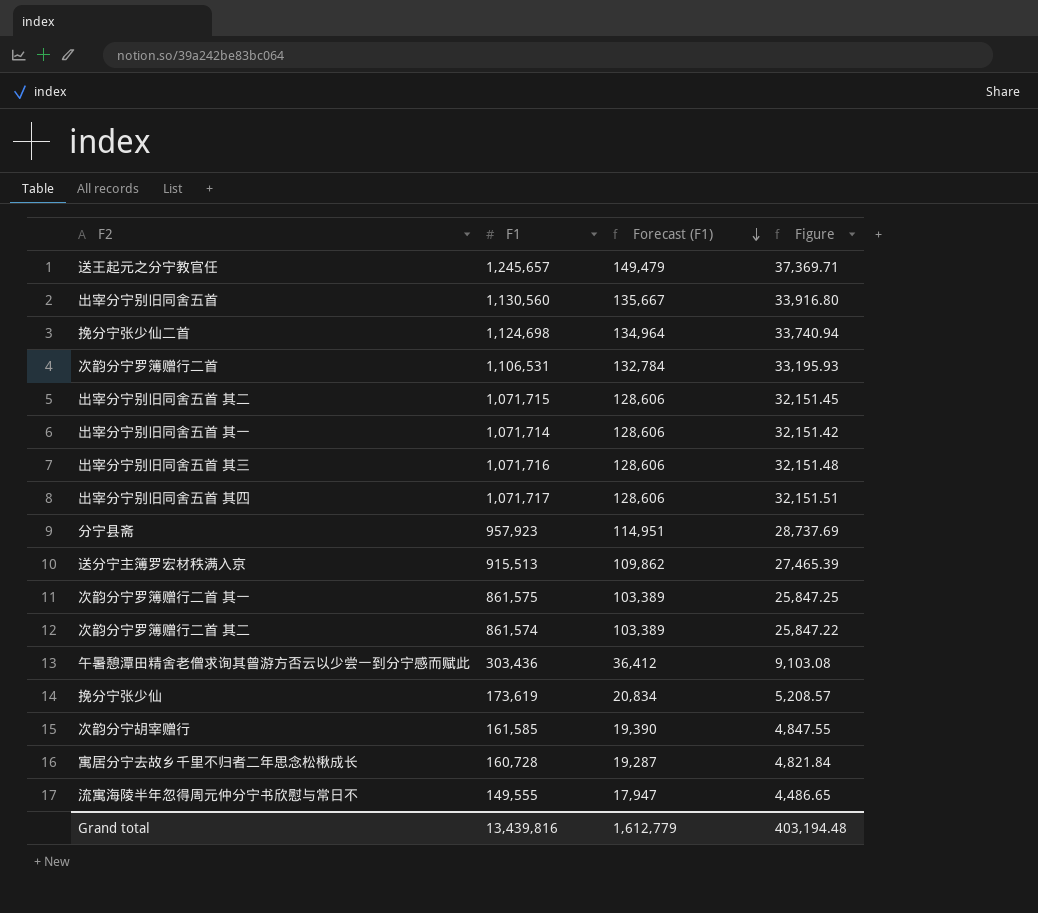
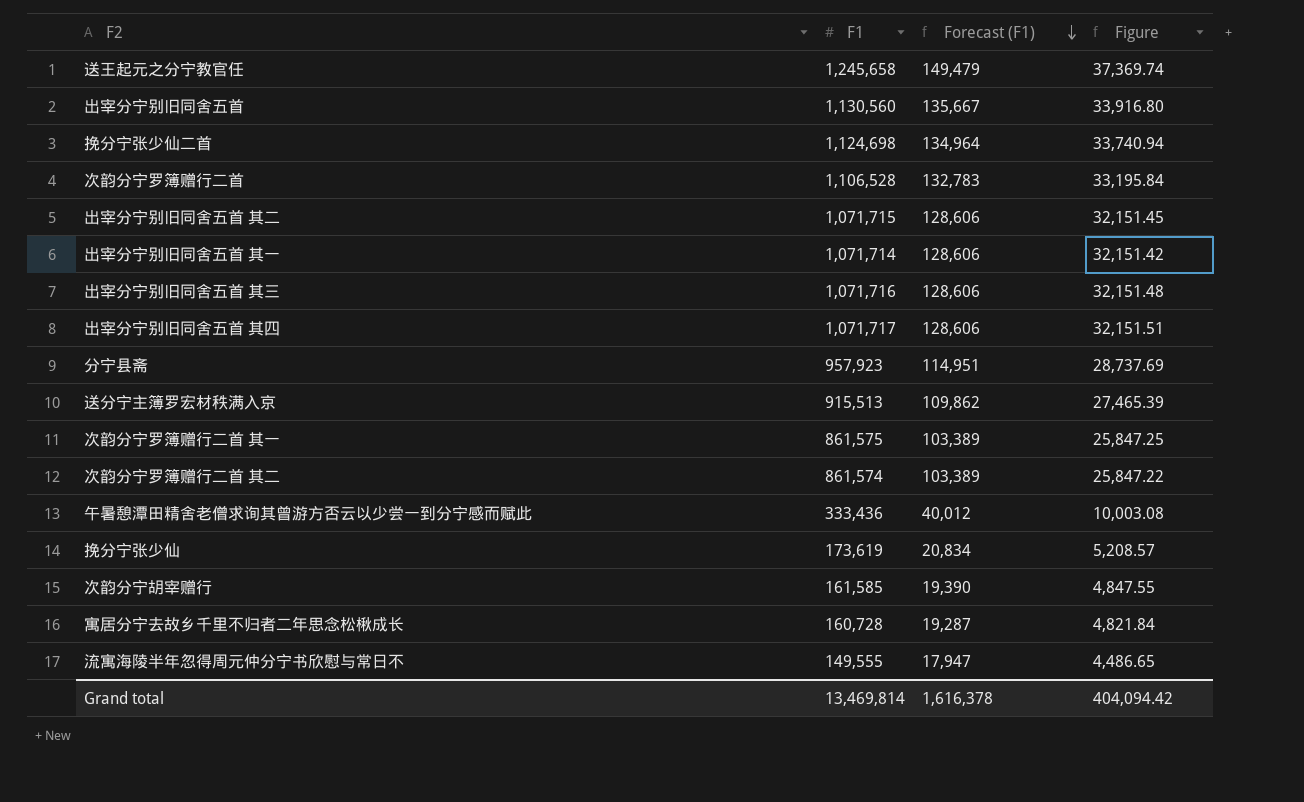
送王起元之分宁教官任 | F1: 1,245,657 -> 1,245,658
送王起元之分宁教官任 | Figure: 37,369.71 -> 37,369.74
次韵分宁罗簿赠行二首 | F1: 1,106,531 -> 1,106,528
次韵分宁罗簿赠行二首 | Forecast (F1): 132,784 -> 132,783
次韵分宁罗簿赠行二首 | Figure: 33,195.93 -> 33,195.84
午暑憩潭田精舍老僧求询其曾游方否云以少尝一到分宁感而赋此 | F1: 303,436 -> 333,436
午暑憩潭田精舍老僧求询其曾游方否云以少尝一到分宁感而赋此 | Forecast (F1): 36,412 -> 40,012
午暑憩潭田精舍老僧求询其曾游方否云以少尝一到分宁感而赋此 | Figure: 9,103.08 -> 10,003.08
Grand total | F1: 13,439,816 -> 13,469,814
Grand total | Forecast (F1): 1,612,779 -> 1,616,378
Grand total | Figure: 403,194.48 -> 404,094.42

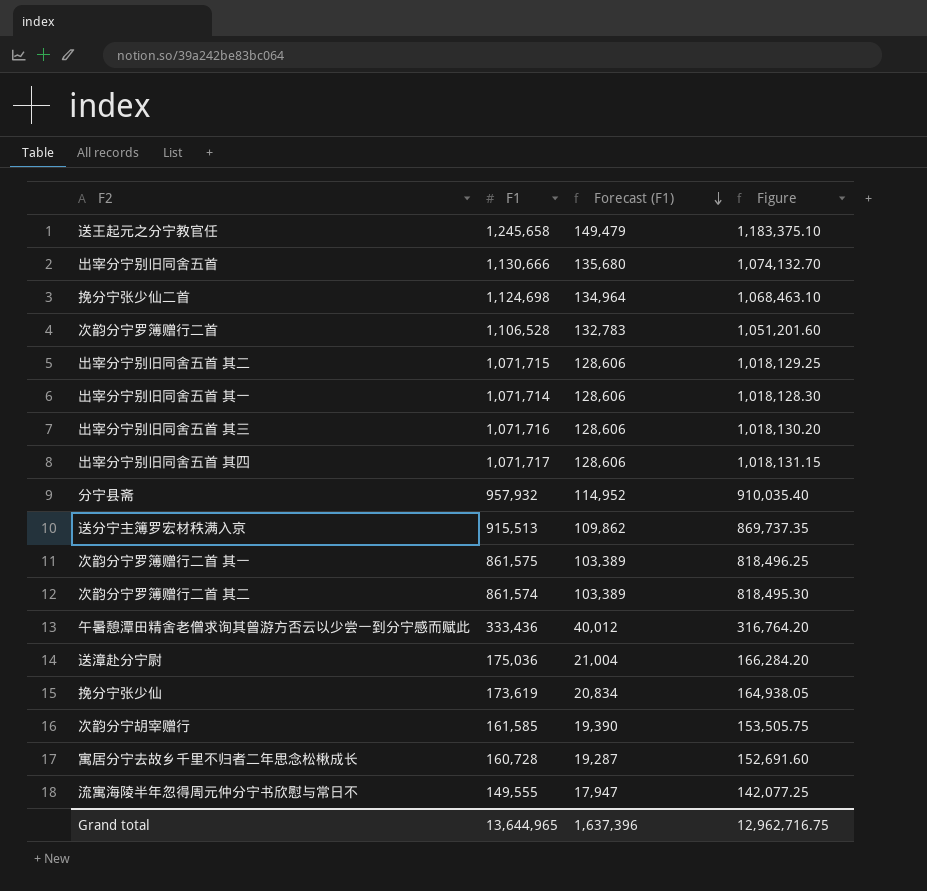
column Figure | formula: [F1] * 0.03 -> [F1] * 0.95
出宰分宁别旧同舍五首 | F1: 1,130,560 -> 1,130,666
出宰分宁别旧同舍五首 | Forecast (F1): 135,667 -> 135,680
分宁县斋 | F1: 957,923 -> 957,932
分宁县斋 | Forecast (F1): 114,951 -> 114,952
row 送漳赴分宁尉: none -> 175,036 | 21,004 | 166,284.20
Grand total | F1: 13,469,814 -> 13,644,965
Grand total | Forecast (F1): 1,616,378 -> 1,637,396
Grand total | Figure: 404,094.42 -> 12,962,716.75

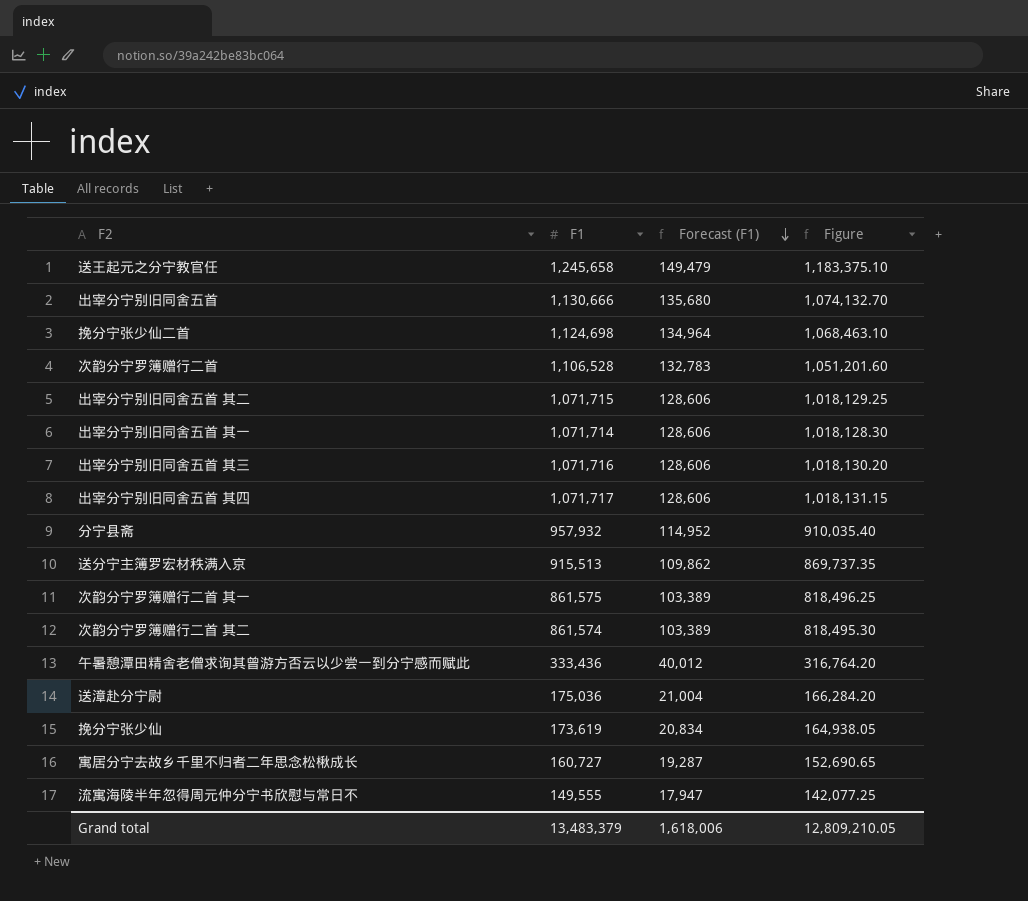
row 次韵分宁胡宰赠行: 161,585 | 19,390 | 153,505.75 -> none
寓居分宁去故乡千里不归者二年思念松楸成长 | F1: 160,728 -> 160,727
寓居分宁去故乡千里不归者二年思念松楸成长 | Figure: 152,691.60 -> 152,690.65
Grand total | F1: 13,644,965 -> 13,483,379
Grand total | Forecast (F1): 1,637,396 -> 1,618,006
Grand total | Figure: 12,962,716.75 -> 12,809,210.05

